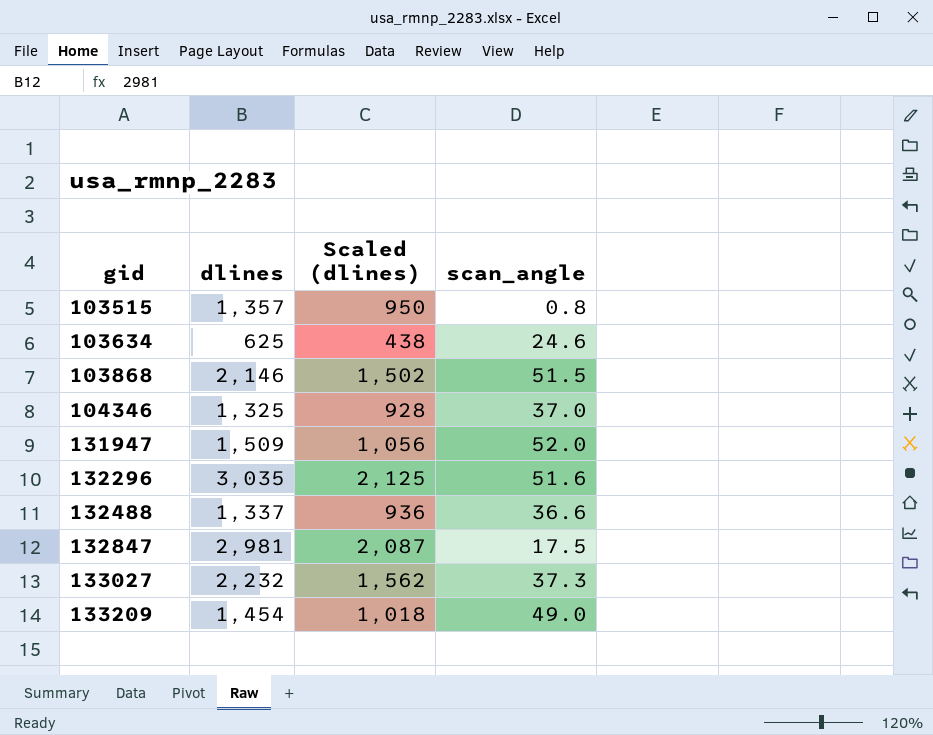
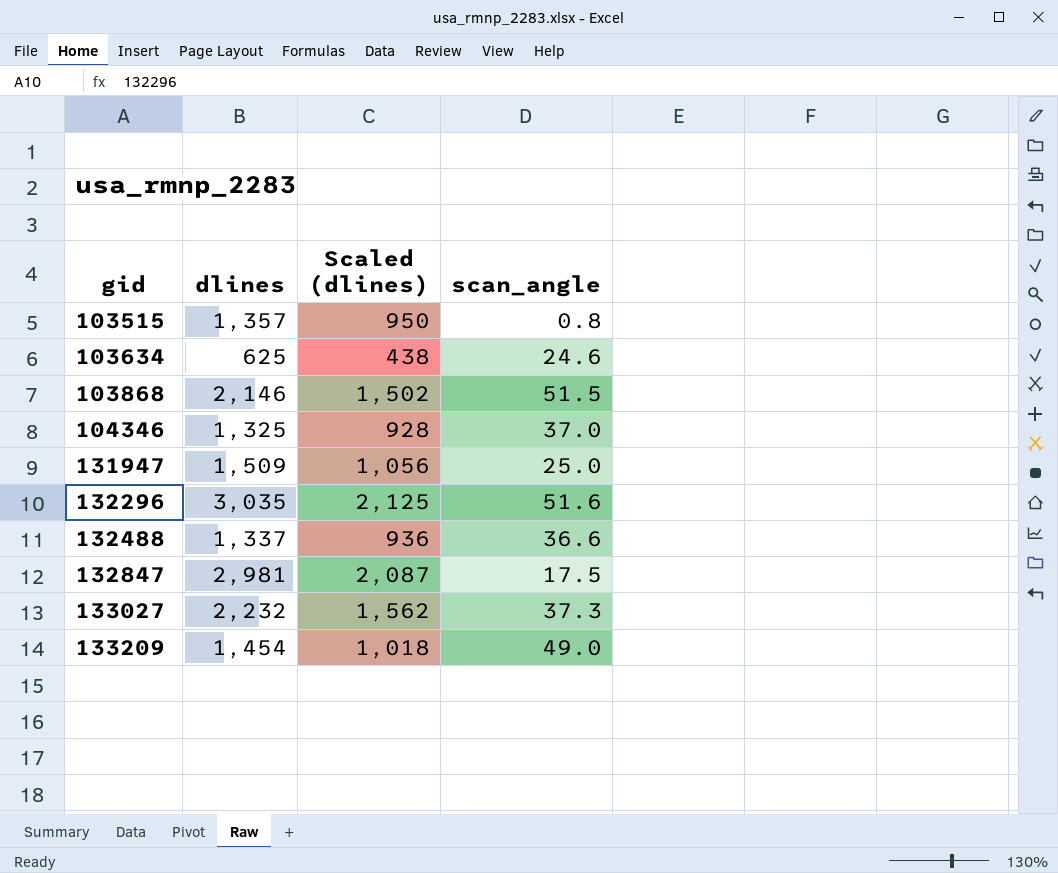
131947 | scan_angle: 52.0 -> 25.0

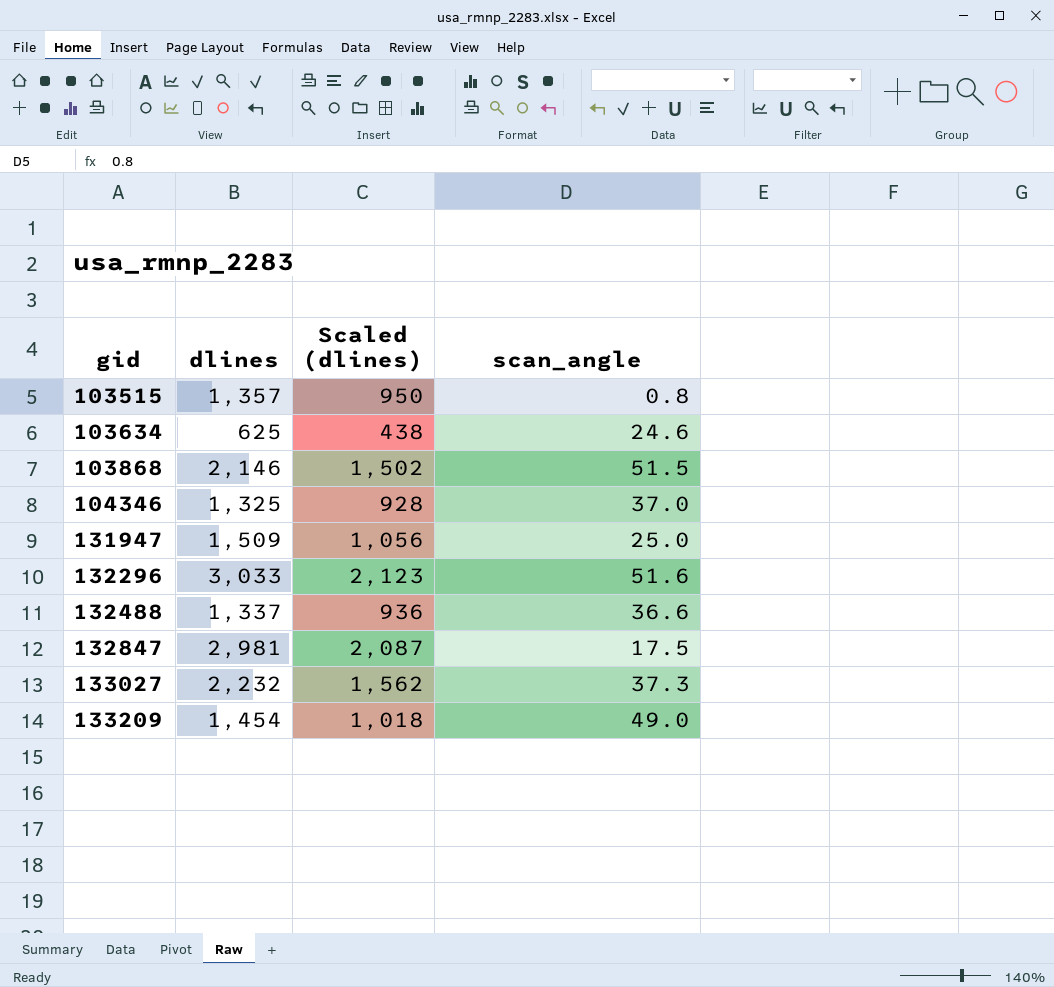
132296 | dlines: 3,035 -> 3,033
132296 | Scaled (dlines): 2,125 -> 2,123

